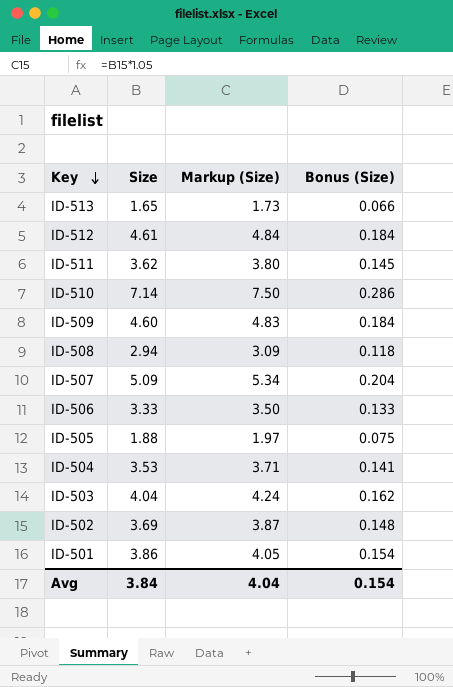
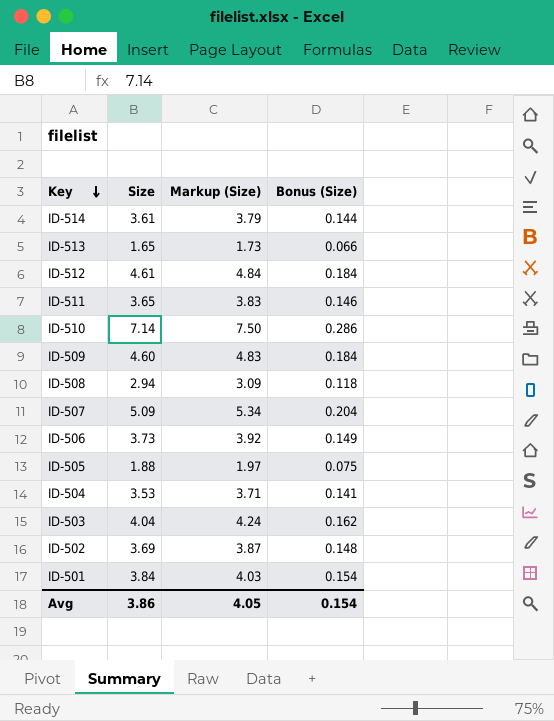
row ID-514: none -> 3.61 | 3.79 | 0.144
ID-511 | Size: 3.62 -> 3.65
ID-511 | Markup (Size): 3.80 -> 3.83
ID-511 | Bonus (Size): 0.145 -> 0.146
ID-506 | Size: 3.33 -> 3.73
ID-506 | Markup (Size): 3.50 -> 3.92
ID-506 | Bonus (Size): 0.133 -> 0.149
ID-501 | Size: 3.86 -> 3.84
ID-501 | Markup (Size): 4.05 -> 4.03
Avg | Size: 3.84 -> 3.86
Avg | Markup (Size): 4.04 -> 4.05

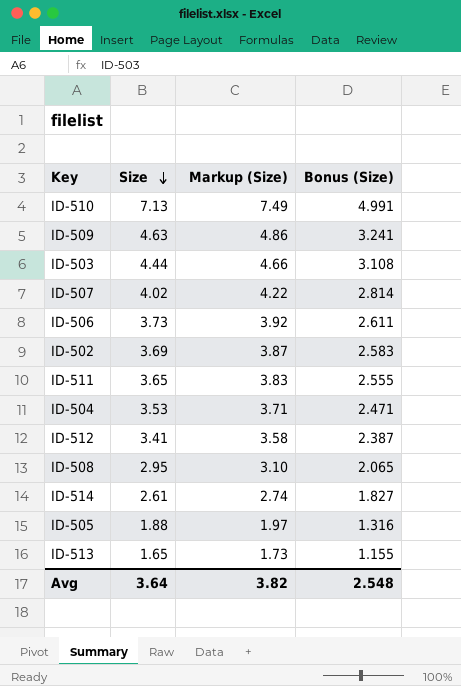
row order: Key descending -> Size descending
column Bonus (Size) | formula: [Size] * 0.04 -> [Size] * 0.7
row ID-501: 3.84 | 4.03 | 0.154 -> none
ID-510 | Size: 7.14 -> 7.13
ID-510 | Markup (Size): 7.50 -> 7.49
ID-509 | Size: 4.60 -> 4.63
ID-509 | Markup (Size): 4.83 -> 4.86
ID-503 | Size: 4.04 -> 4.44
ID-503 | Markup (Size): 4.24 -> 4.66
ID-507 | Size: 5.09 -> 4.02
ID-507 | Markup (Size): 5.34 -> 4.22
ID-512 | Size: 4.61 -> 3.41
ID-512 | Markup (Size): 4.84 -> 3.58
ID-508 | Size: 2.94 -> 2.95
ID-508 | Markup (Size): 3.09 -> 3.10
ID-514 | Size: 3.61 -> 2.61
ID-514 | Markup (Size): 3.79 -> 2.74
Avg | Size: 3.86 -> 3.64
Avg | Markup (Size): 4.05 -> 3.82
Avg | Bonus (Size): 0.154 -> 2.548

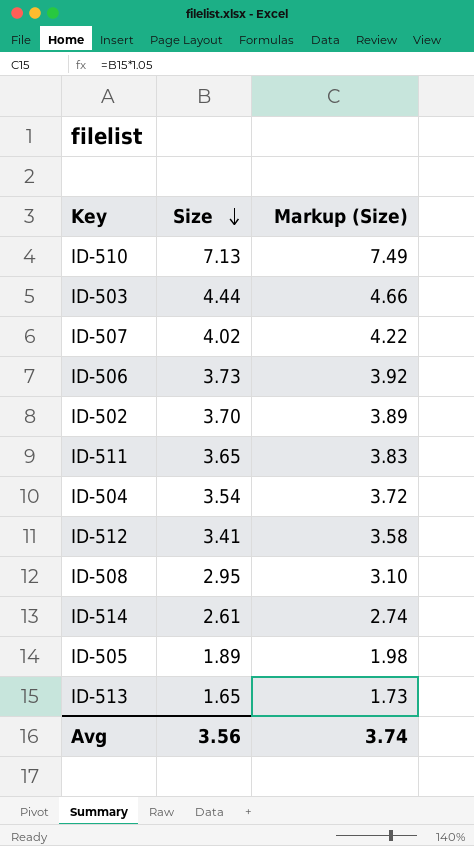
column Bonus (Size) | formula: [Size] * 0.7 -> none
row ID-509: 4.63 | 4.86 | 3.241 -> none
ID-502 | Size: 3.69 -> 3.70
ID-502 | Markup (Size): 3.87 -> 3.89
ID-504 | Size: 3.53 -> 3.54
ID-504 | Markup (Size): 3.71 -> 3.72
ID-505 | Size: 1.88 -> 1.89
ID-505 | Markup (Size): 1.97 -> 1.98
Avg | Size: 3.64 -> 3.56
Avg | Markup (Size): 3.82 -> 3.74

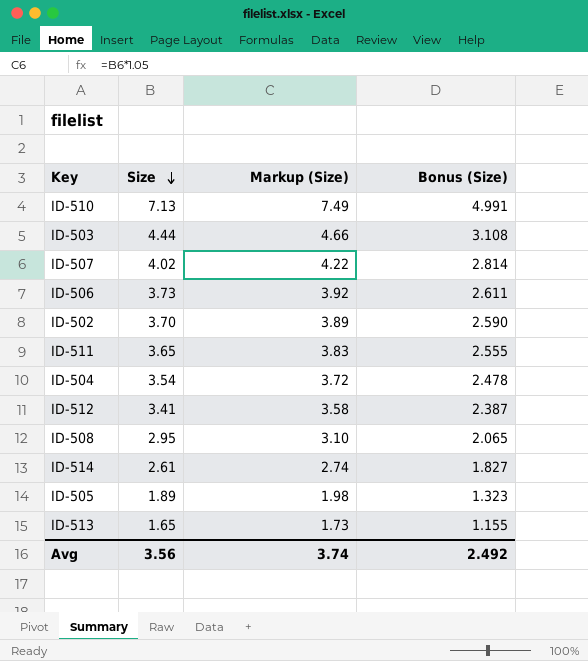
column Bonus (Size) | formula: none -> [Size] * 0.7

